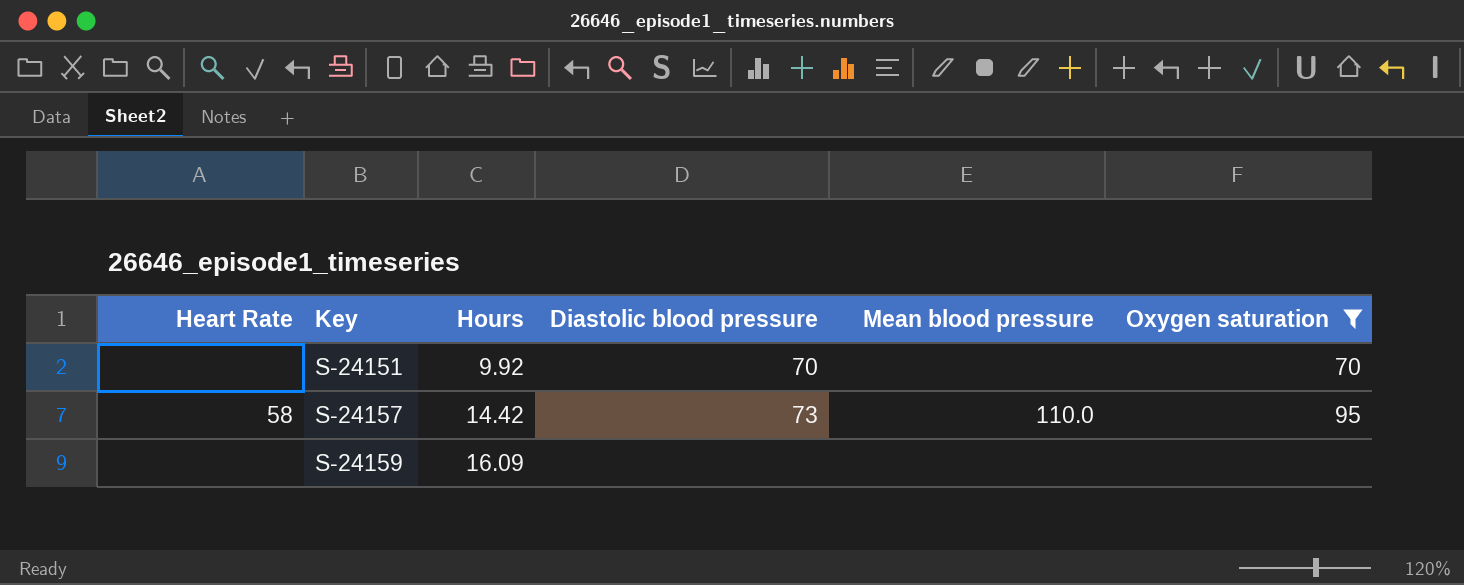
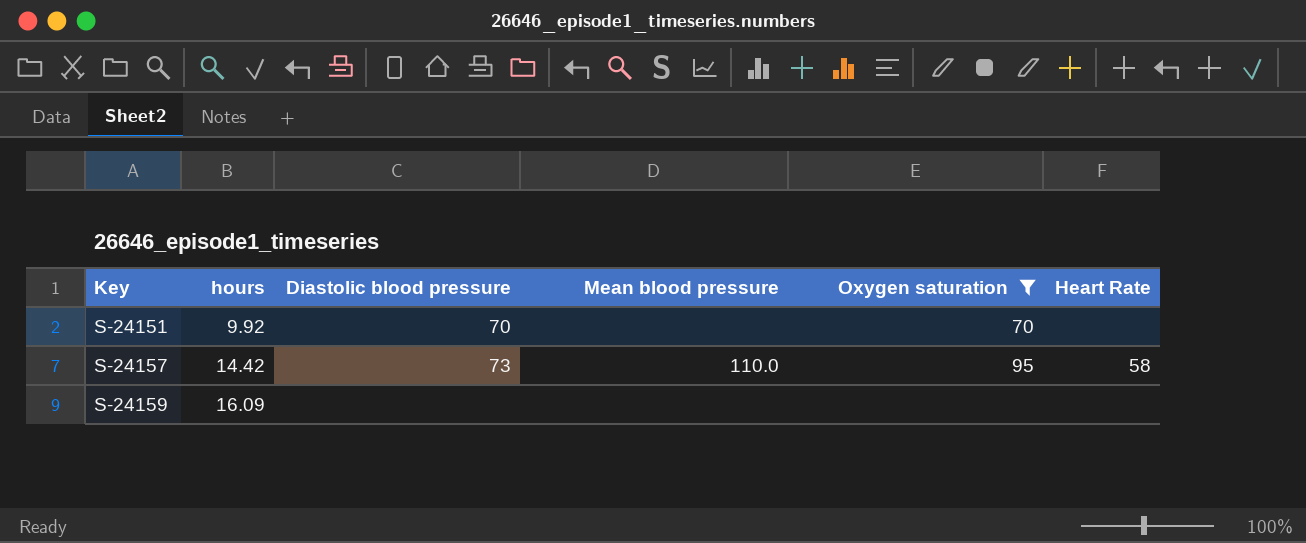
column name: Hours -> hours
column Heart Rate | position: 1 -> 6

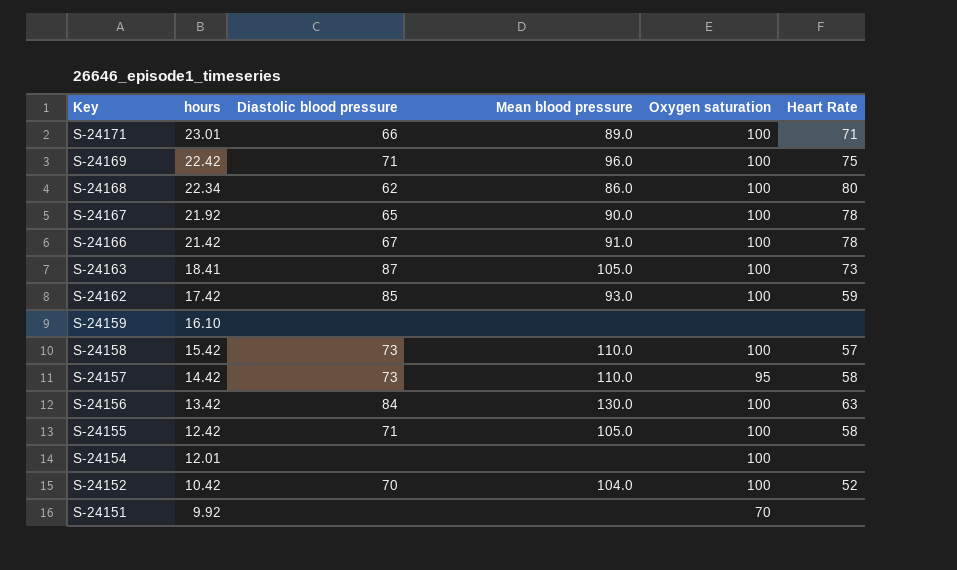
filter: Oxygen saturation != 100 -> none
row order: Key ascending -> Key descending
S-24159 | hours: 16.09 -> 16.10
S-24151 | Diastolic blood pressure: 70 -> none

